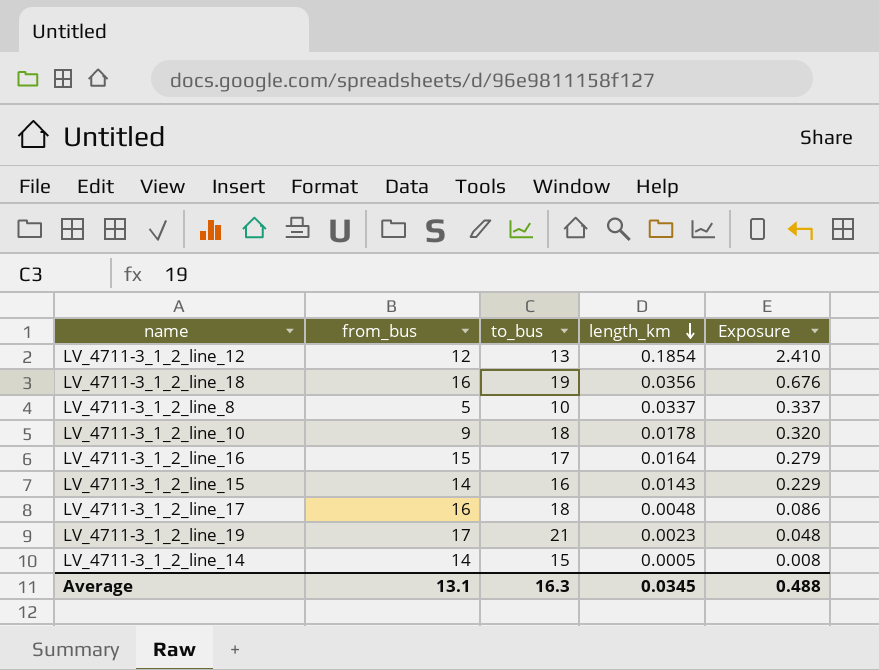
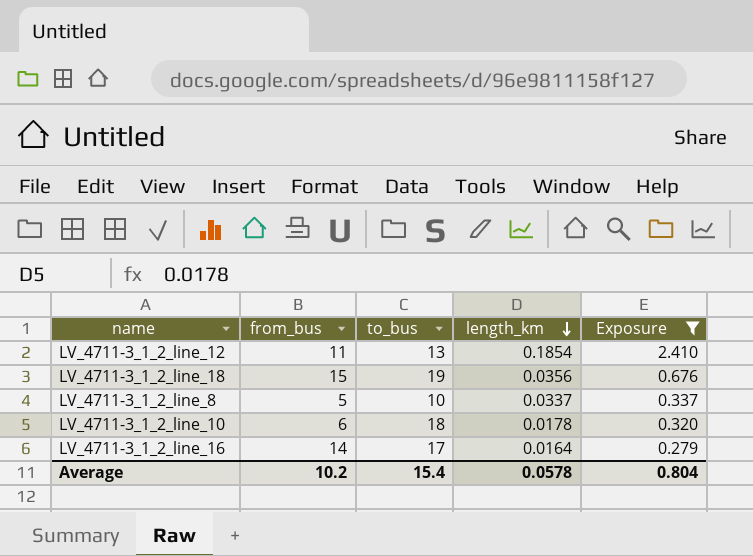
filter: none -> Exposure >= 0.279
LV_4711-3_1_2_line_12 | from_bus: 12 -> 11
LV_4711-3_1_2_line_18 | from_bus: 16 -> 15
LV_4711-3_1_2_line_10 | from_bus: 9 -> 6
LV_4711-3_1_2_line_16 | from_bus: 15 -> 14
Average | from_bus: 13.1 -> 10.2
Average | to_bus: 16.3 -> 15.4
Average | length_km: 0.0345 -> 0.0578
Average | Exposure: 0.488 -> 0.804

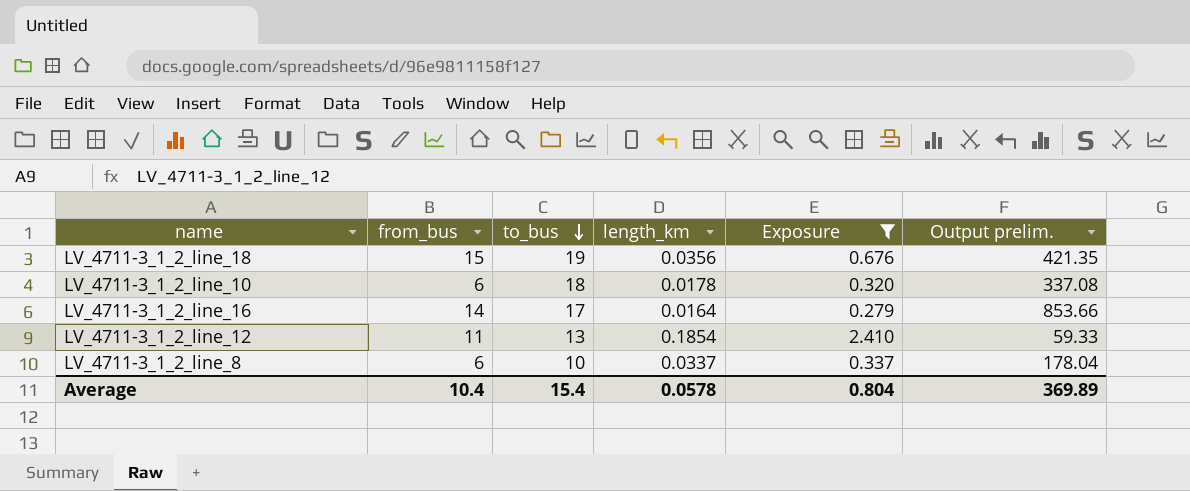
row order: length_km descending -> to_bus descending
column Output prelim. | formula: none -> [from_bus] / [length_km]
LV_4711-3_1_2_line_8 | from_bus: 5 -> 6
Average | from_bus: 10.2 -> 10.4

